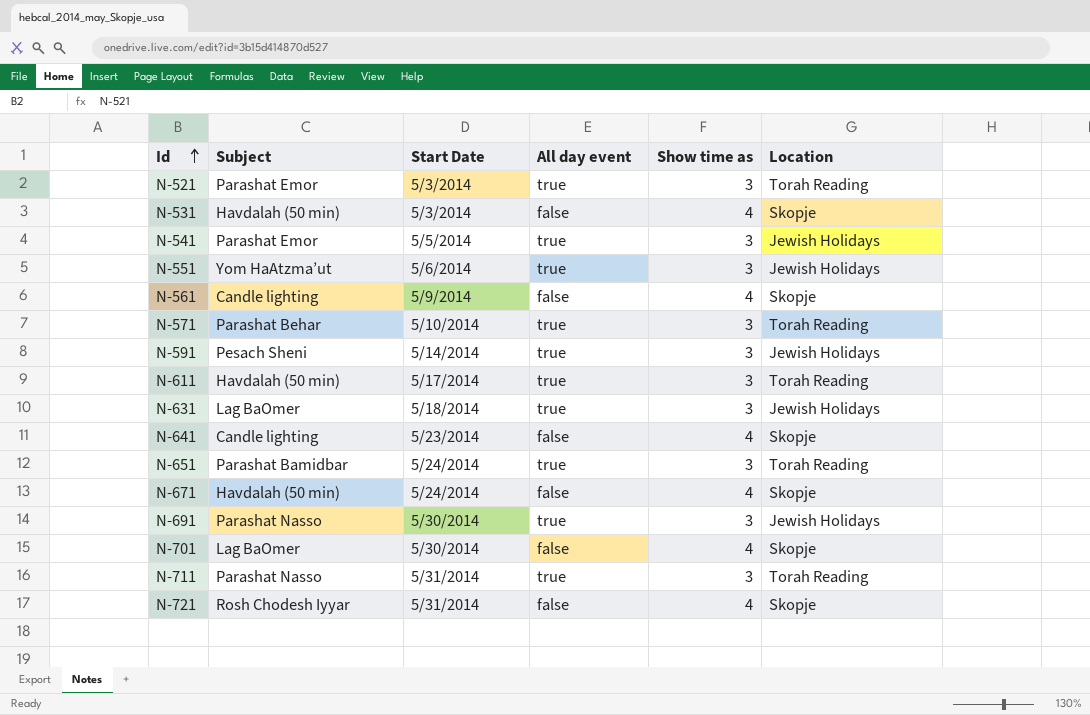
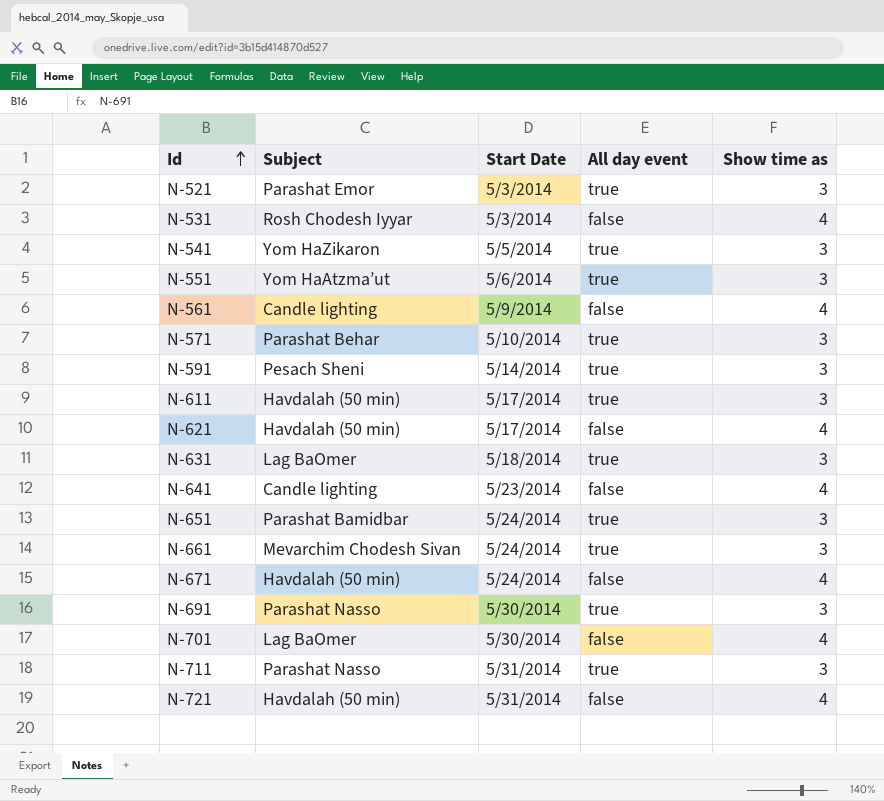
column Location | position: 6 -> none
N-531 | Subject: Havdalah (50 min) -> Rosh Chodesh Iyyar
N-541 | Subject: Parashat Emor -> Yom HaZikaron
row N-621: none -> Havdalah (50 min) | 5/17/2014 | false | 4
row N-661: none -> Mevarchim Chodesh Sivan | 5/24/2014 | true | 3
N-721 | Subject: Rosh Chodesh Iyyar -> Havdalah (50 min)

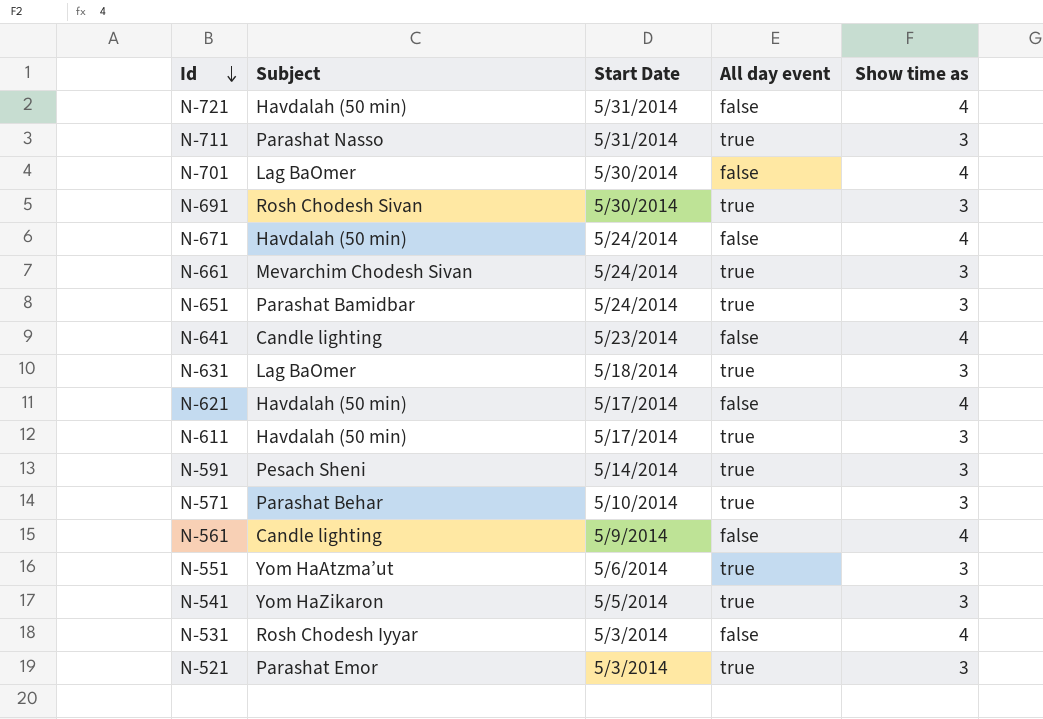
row order: Id ascending -> Id descending
N-691 | Subject: Parashat Nasso -> Rosh Chodesh Sivan

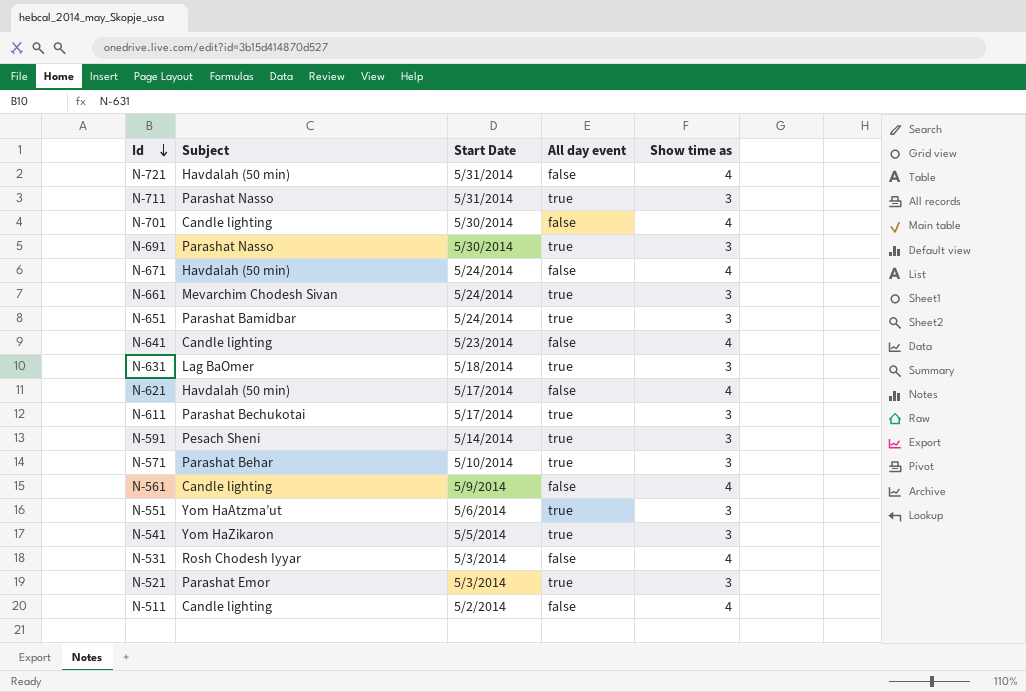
N-701 | Subject: Lag BaOmer -> Candle lighting
N-691 | Subject: Rosh Chodesh Sivan -> Parashat Nasso
N-611 | Subject: Havdalah (50 min) -> Parashat Bechukotai
row N-511: none -> Candle lighting | 5/2/2014 | false | 4

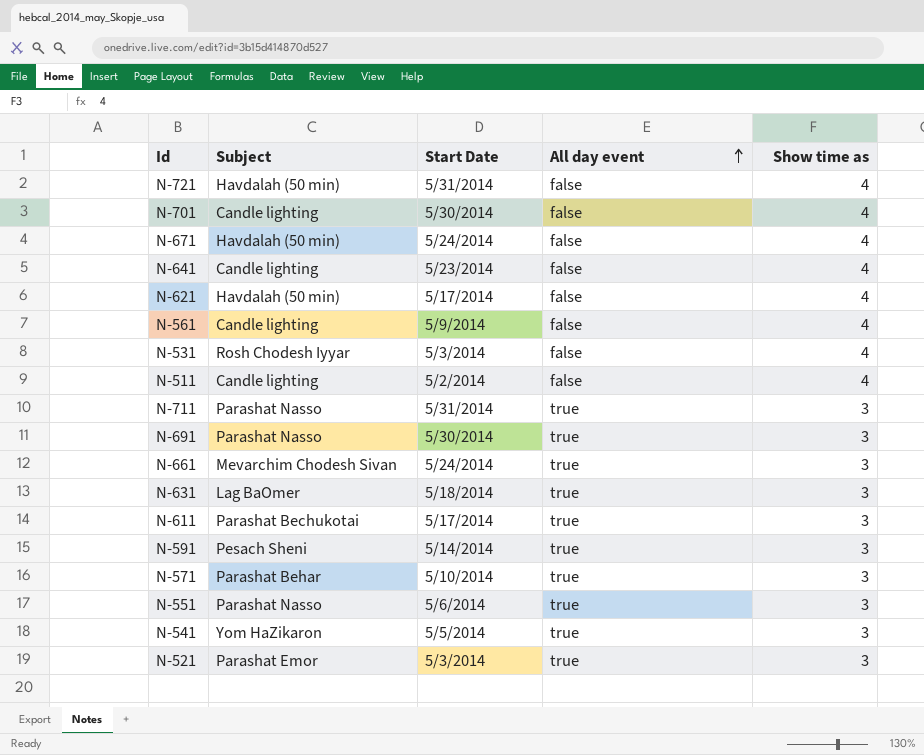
row order: Id descending -> All day event ascending
row N-651: Parashat Bamidbar | 5/24/2014 | true | 3 -> none
N-551 | Subject: Yom HaAtzma’ut -> Parashat Nasso

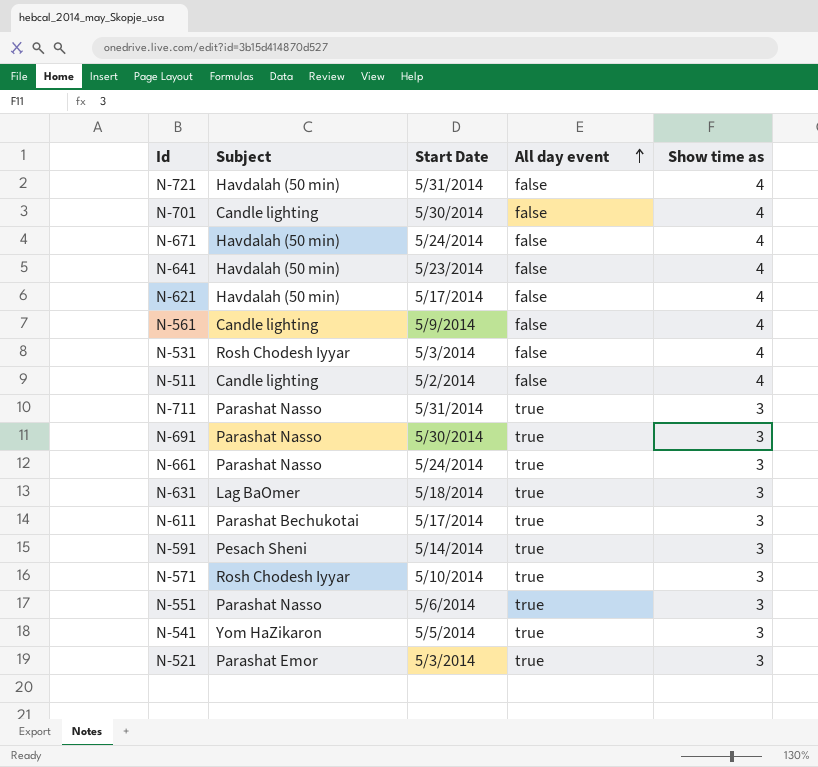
N-641 | Subject: Candle lighting -> Havdalah (50 min)
N-661 | Subject: Mevarchim Chodesh Sivan -> Parashat Nasso
N-571 | Subject: Parashat Behar -> Rosh Chodesh Iyyar

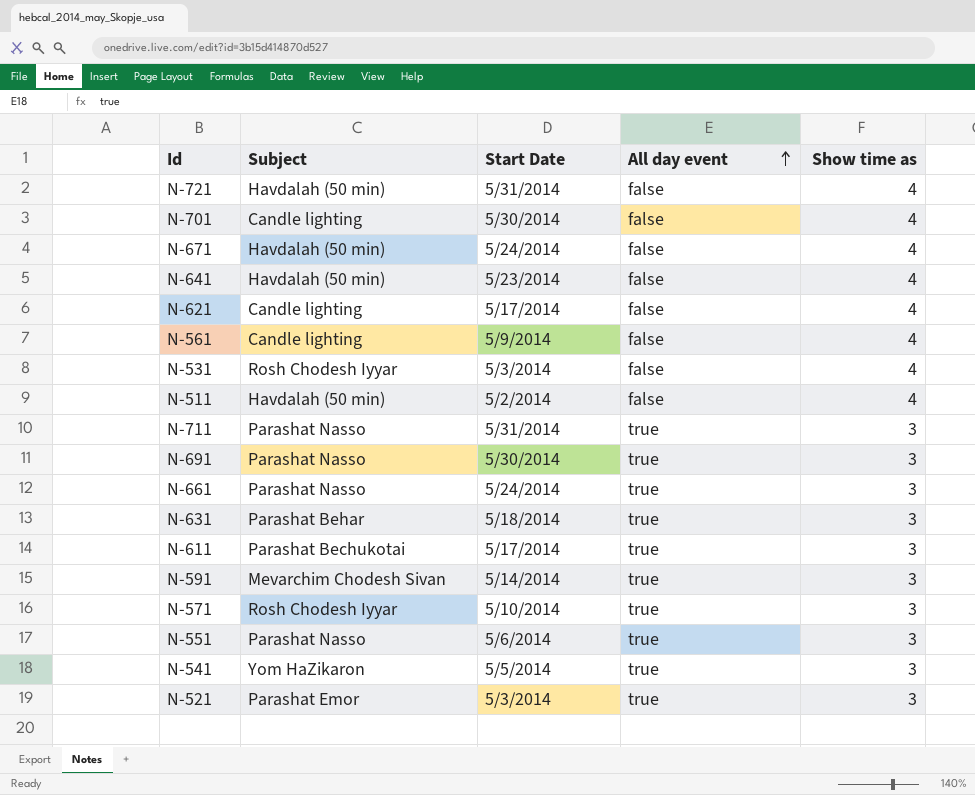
N-621 | Subject: Havdalah (50 min) -> Candle lighting
N-511 | Subject: Candle lighting -> Havdalah (50 min)
N-631 | Subject: Lag BaOmer -> Parashat Behar
N-591 | Subject: Pesach Sheni -> Mevarchim Chodesh Sivan

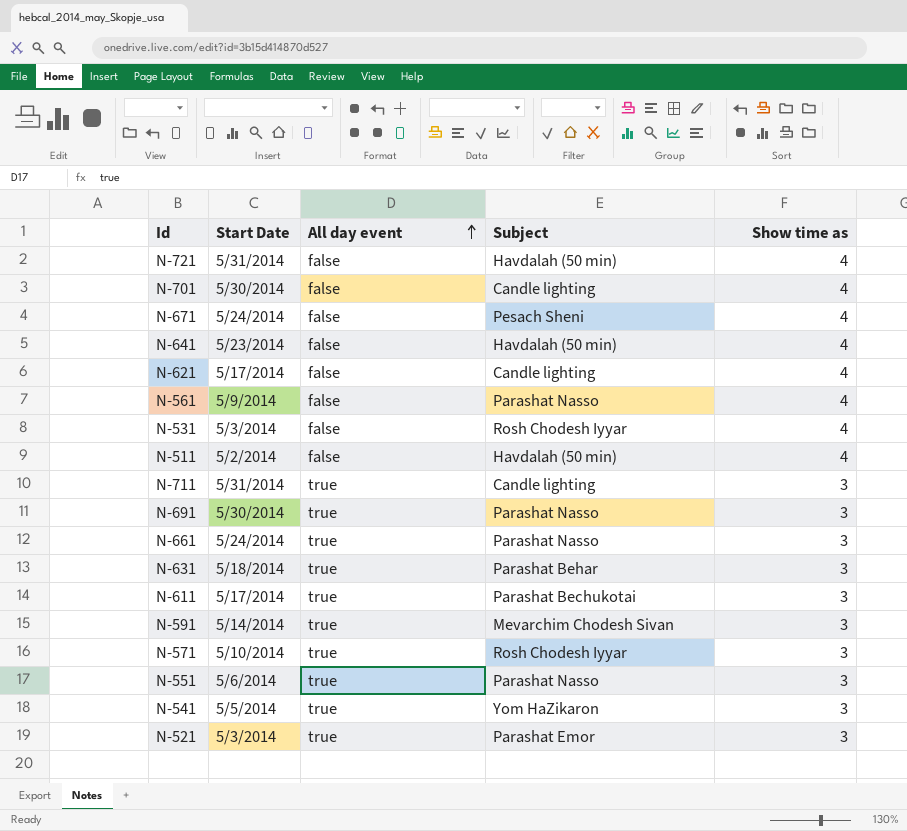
column Subject | position: 2 -> 4
N-671 | Subject: Havdalah (50 min) -> Pesach Sheni
N-561 | Subject: Candle lighting -> Parashat Nasso
N-711 | Subject: Parashat Nasso -> Candle lighting

